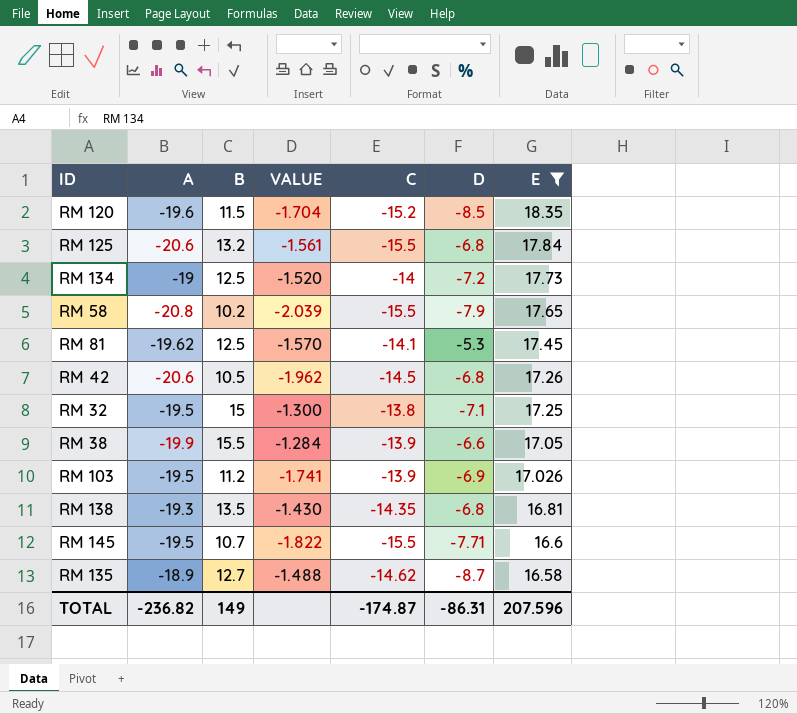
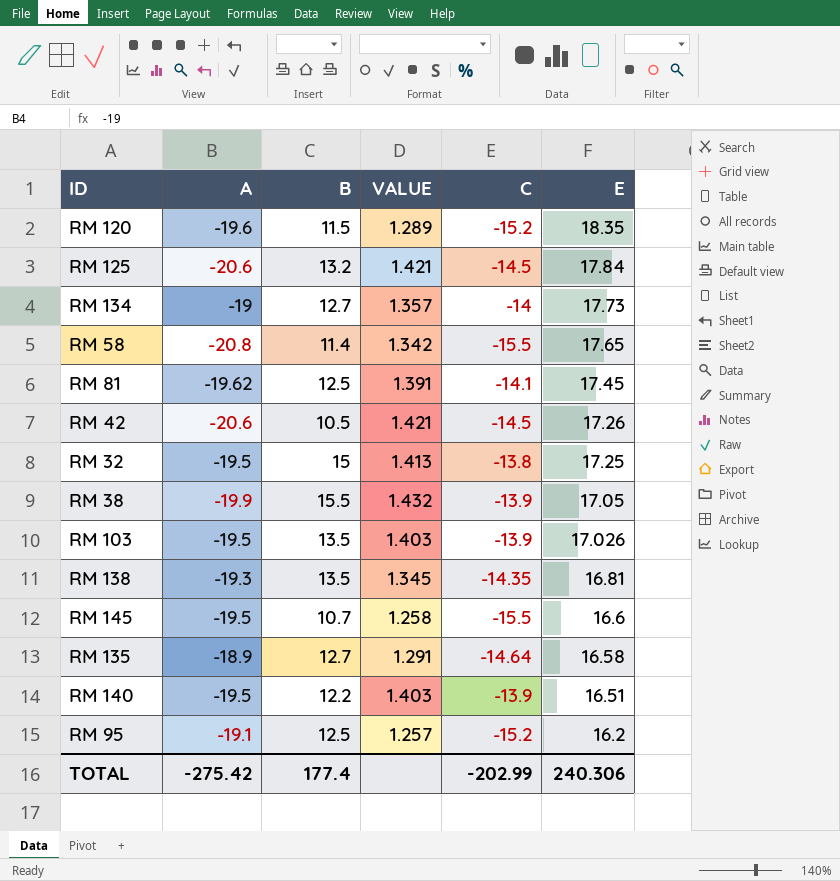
filter: E >= 16.58 -> none
column D | position: 6 -> none
column VALUE | formula: [A] / [B] -> [A] / [C]
RM 125 | C: -15.5 -> -14.5
RM 134 | B: 12.5 -> 12.7
RM 58 | B: 10.2 -> 11.4
RM 103 | B: 11.2 -> 13.5
RM 135 | C: -14.62 -> -14.64
TOTAL | A: -236.82 -> -275.42
TOTAL | B: 149 -> 177.4
TOTAL | C: -174.87 -> -202.99
TOTAL | E: 207.596 -> 240.306

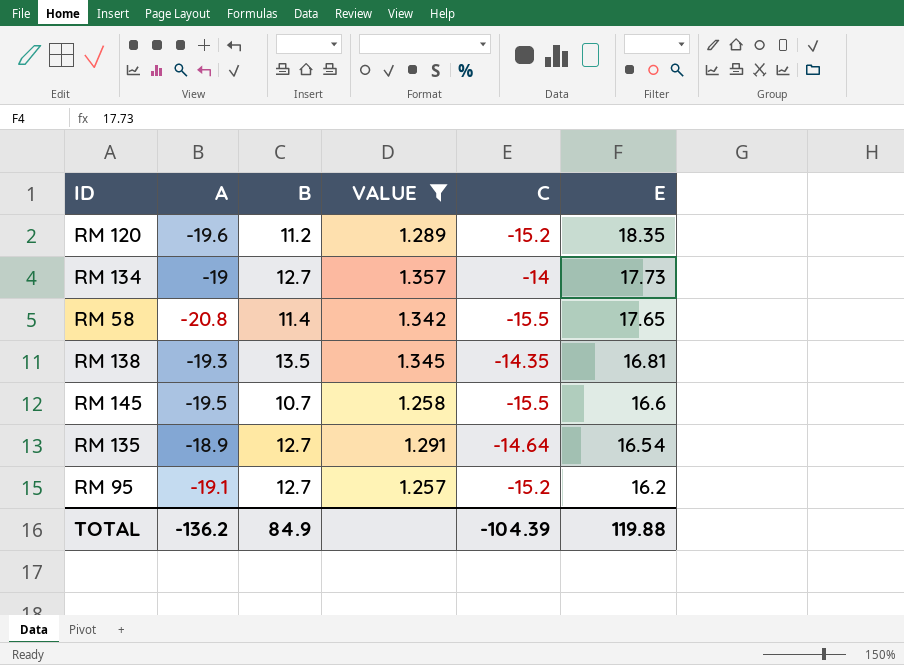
filter: none -> VALUE <= 1.357
RM 120 | B: 11.5 -> 11.2
RM 135 | E: 16.58 -> 16.54
RM 95 | B: 12.5 -> 12.7
TOTAL | A: -275.42 -> -136.2
TOTAL | B: 177.4 -> 84.9
TOTAL | C: -202.99 -> -104.39
TOTAL | E: 240.306 -> 119.88

